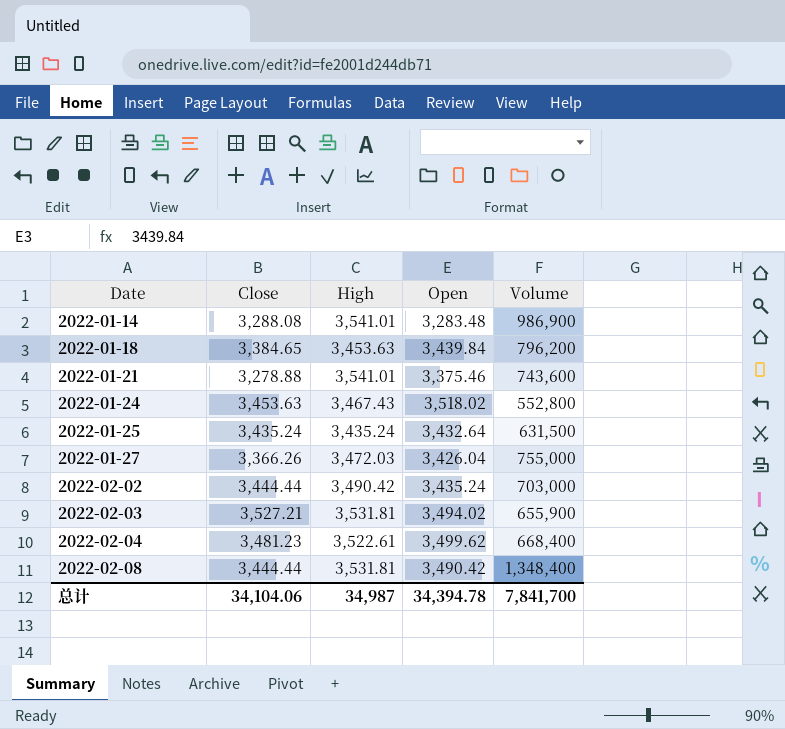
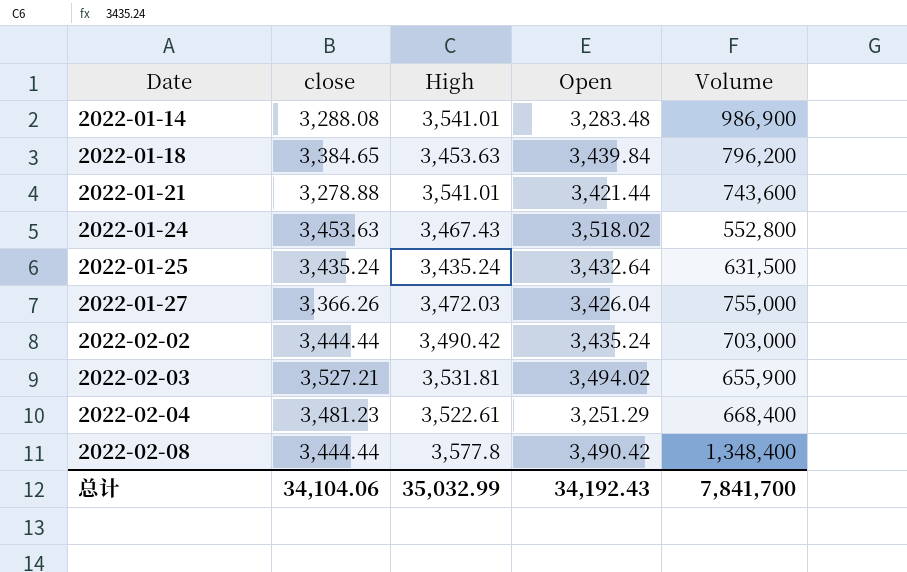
column name: Close -> close
2022-01-21 | Open: 3,375.46 -> 3,421.44
2022-02-04 | Open: 3,499.62 -> 3,251.29
2022-02-08 | High: 3,531.81 -> 3,577.8
总计 | High: 34,987 -> 35,032.99
总计 | Open: 34,394.78 -> 34,192.43

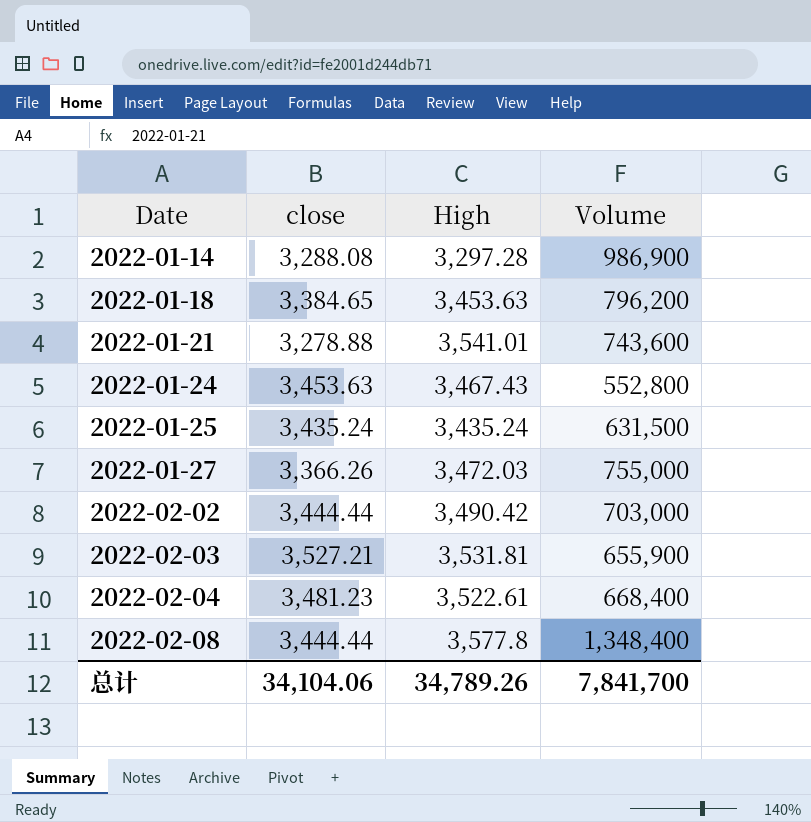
column Open | position: 4 -> none
2022-01-14 | High: 3,541.01 -> 3,297.28
总计 | High: 35,032.99 -> 34,789.26

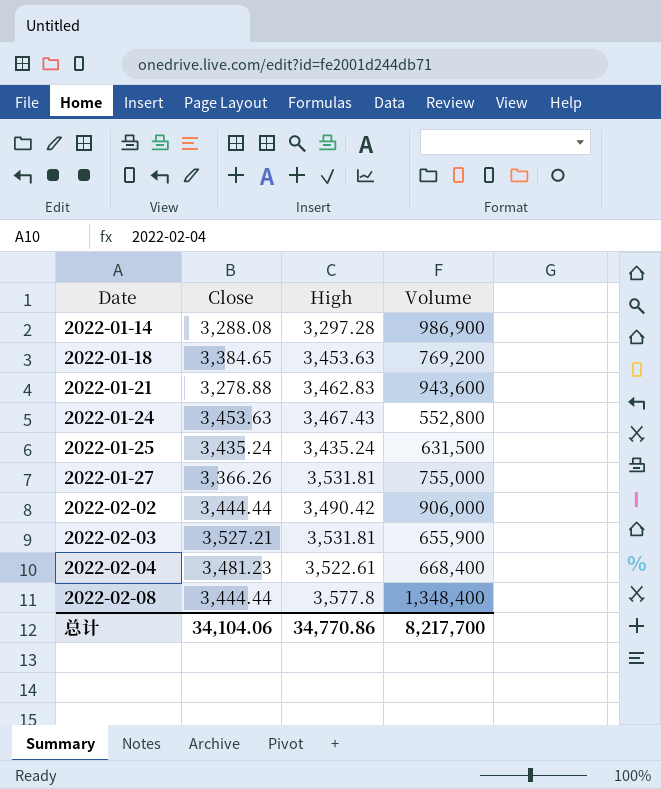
column name: close -> Close
2022-01-18 | Volume: 796,200 -> 769,200
2022-01-21 | High: 3,541.01 -> 3,462.83
2022-01-21 | Volume: 743,600 -> 943,600
2022-01-27 | High: 3,472.03 -> 3,531.81
2022-02-02 | Volume: 703,000 -> 906,000
总计 | High: 34,789.26 -> 34,770.86
总计 | Volume: 7,841,700 -> 8,217,700

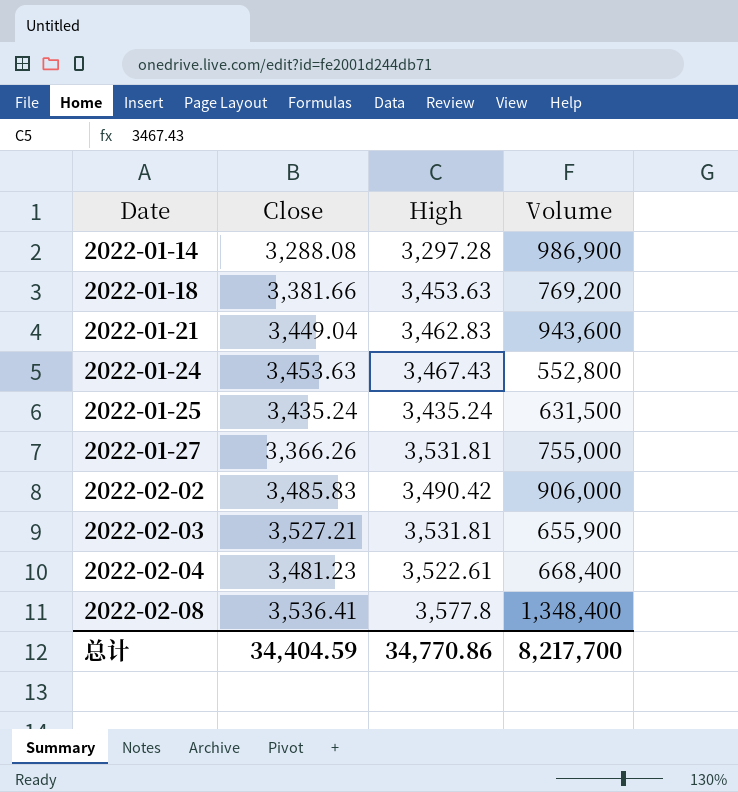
2022-01-18 | Close: 3,384.65 -> 3,381.66
2022-01-21 | Close: 3,278.88 -> 3,449.04
2022-02-02 | Close: 3,444.44 -> 3,485.83
2022-02-08 | Close: 3,444.44 -> 3,536.41
总计 | Close: 34,104.06 -> 34,404.59

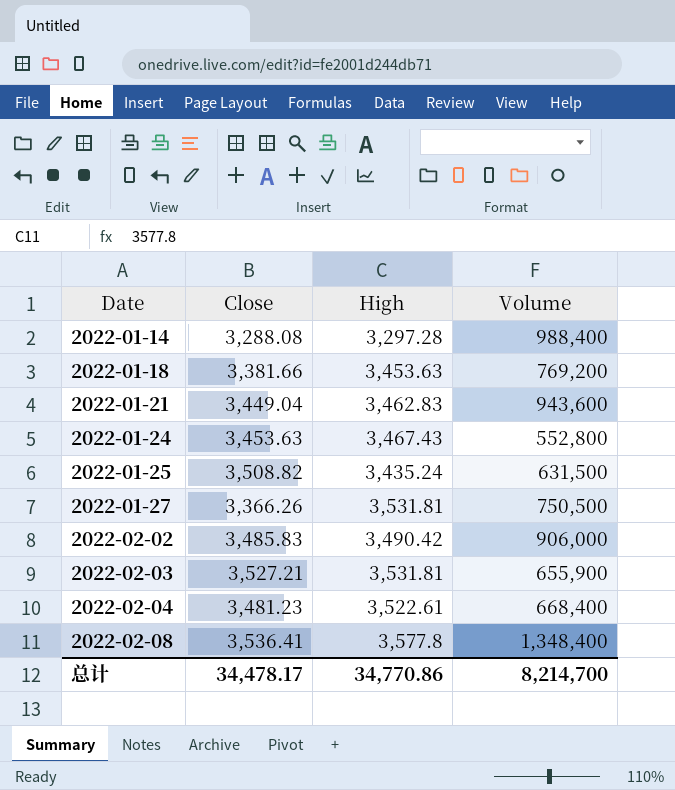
2022-01-14 | Volume: 986,900 -> 988,400
2022-01-25 | Close: 3,435.24 -> 3,508.82
2022-01-27 | Volume: 755,000 -> 750,500
总计 | Close: 34,404.59 -> 34,478.17
总计 | Volume: 8,217,700 -> 8,214,700

